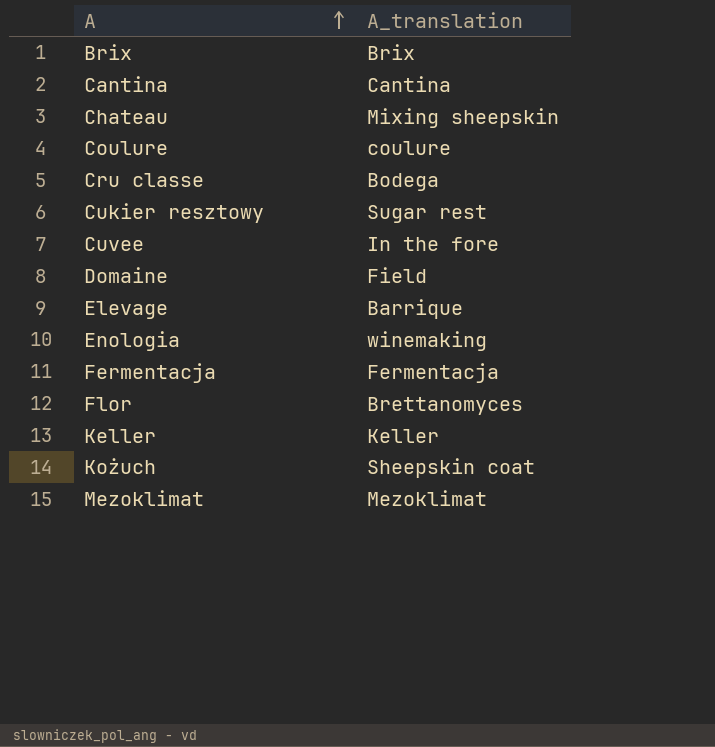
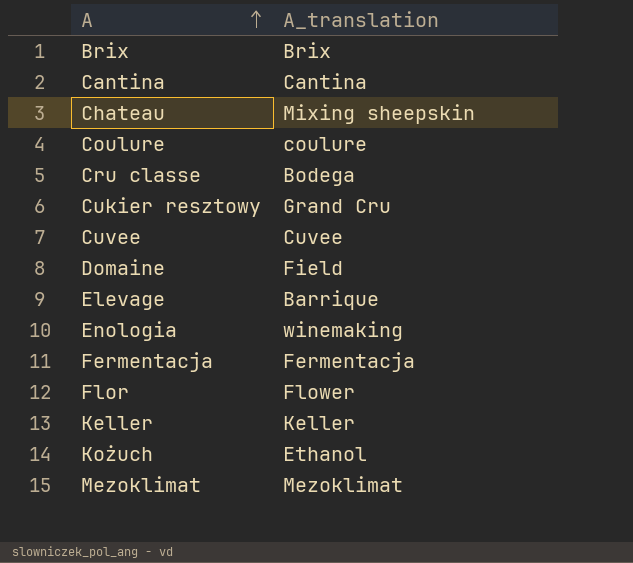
Cukier resztowy | A_translation: Sugar rest -> Grand Cru
Cuvee | A_translation: In the fore -> Cuvee
Flor | A_translation: Brettanomyces -> Flower
Kożuch | A_translation: Sheepskin coat -> Ethanol

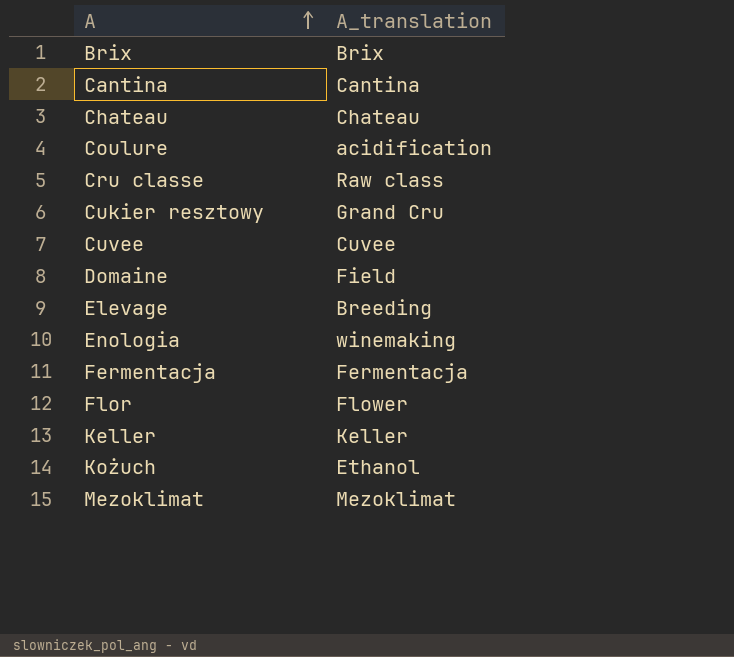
Chateau | A_translation: Mixing sheepskin -> Chateau
Coulure | A_translation: coulure -> acidification
Cru classe | A_translation: Bodega -> Raw class
Elevage | A_translation: Barrique -> Breeding

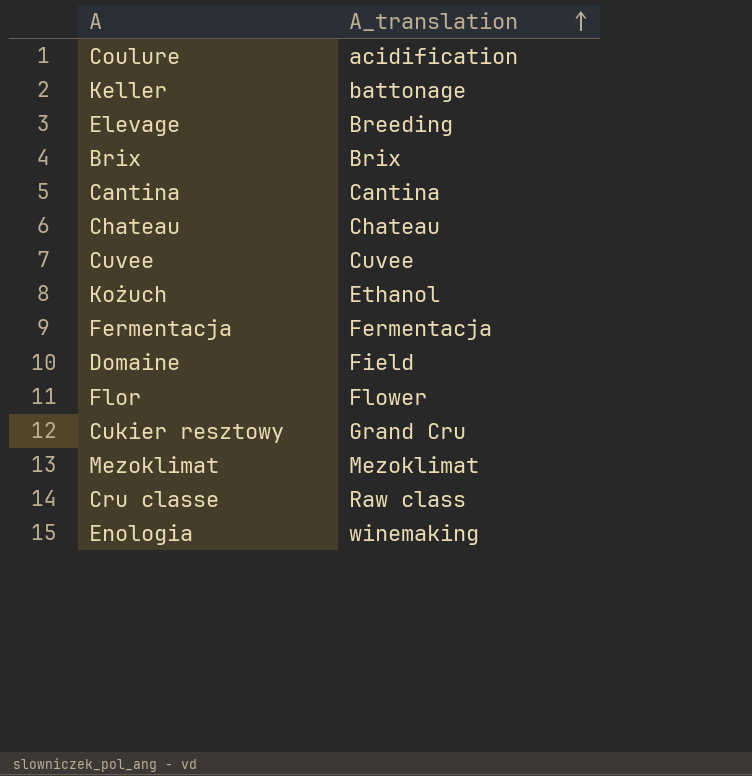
row order: A ascending -> A_translation ascending
Keller | A_translation: Keller -> battonage

